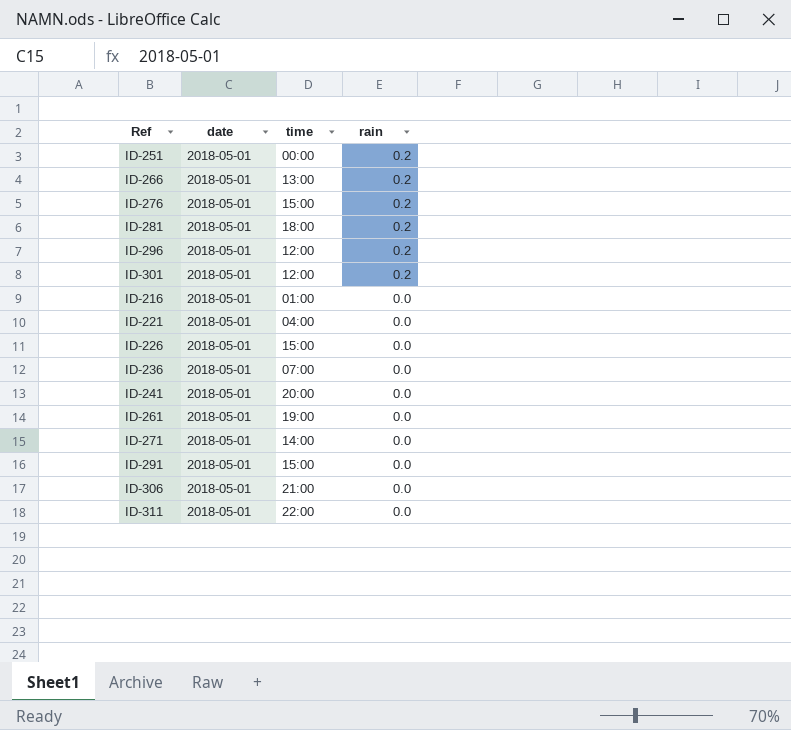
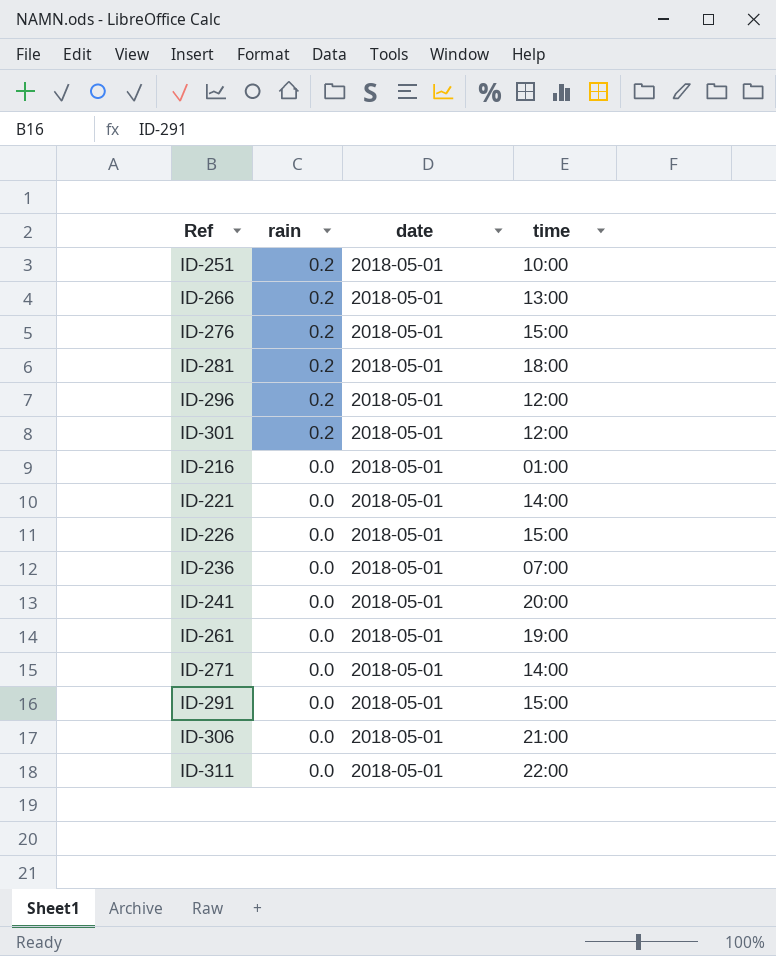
column rain | position: 4 -> 2
ID-251 | time: 00:00 -> 10:00
ID-221 | time: 04:00 -> 14:00

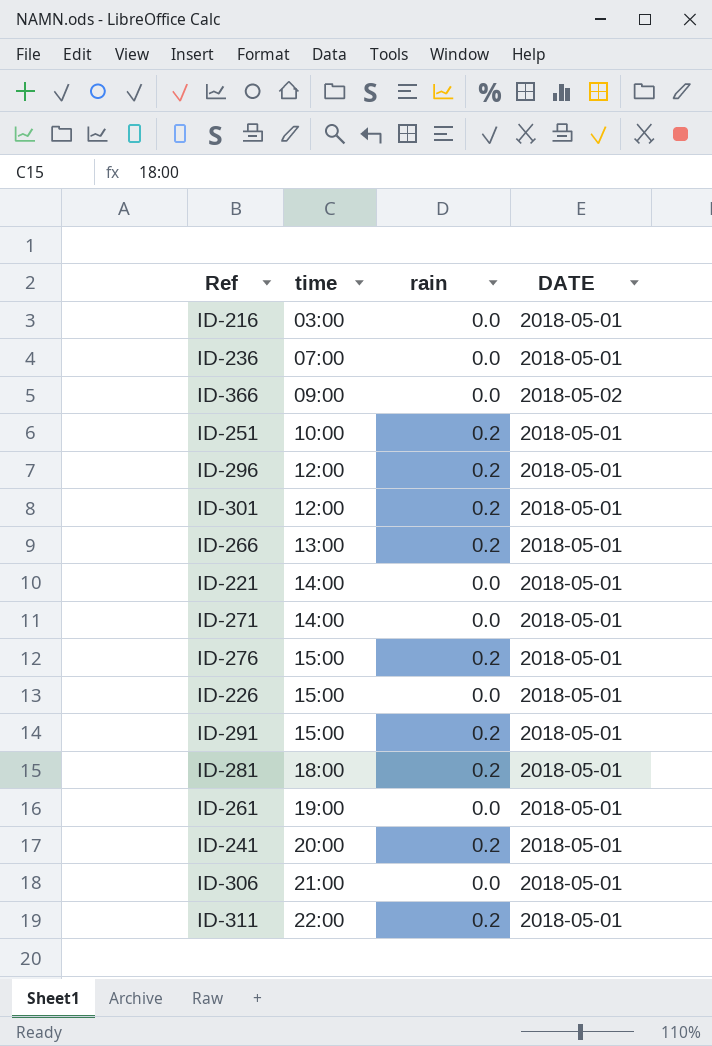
row order: rain descending -> time ascending
column time | position: 4 -> 2
column name: date -> DATE
ID-216 | time: 01:00 -> 03:00
row ID-366: none -> 09:00 | 0.0 | 2018-05-02
ID-291 | rain: 0.0 -> 0.2
ID-241 | rain: 0.0 -> 0.2
ID-311 | rain: 0.0 -> 0.2

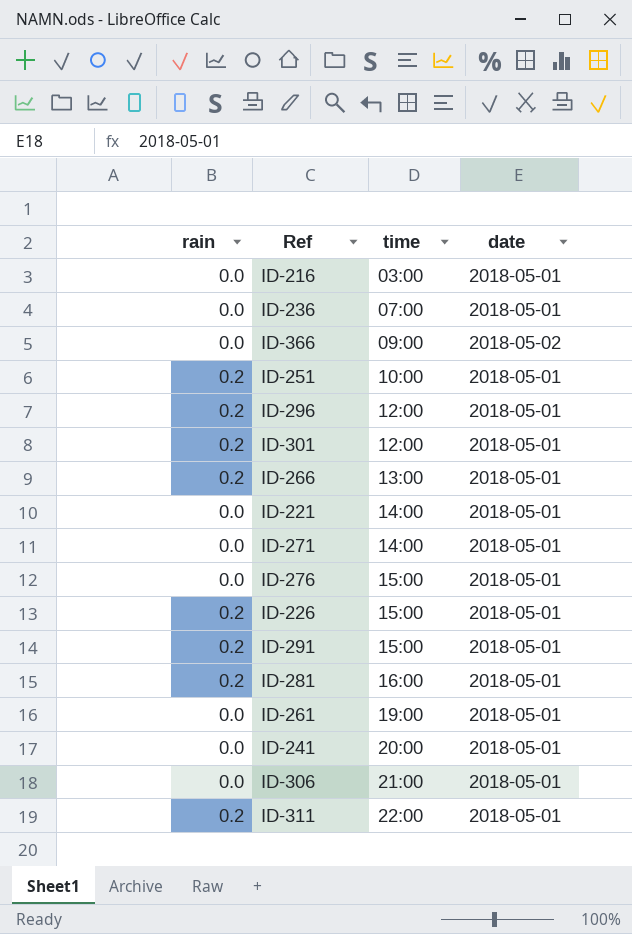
column rain | position: 3 -> 1
column name: DATE -> date
ID-276 | rain: 0.2 -> 0.0
ID-226 | rain: 0.0 -> 0.2
ID-281 | time: 18:00 -> 16:00
ID-241 | rain: 0.2 -> 0.0

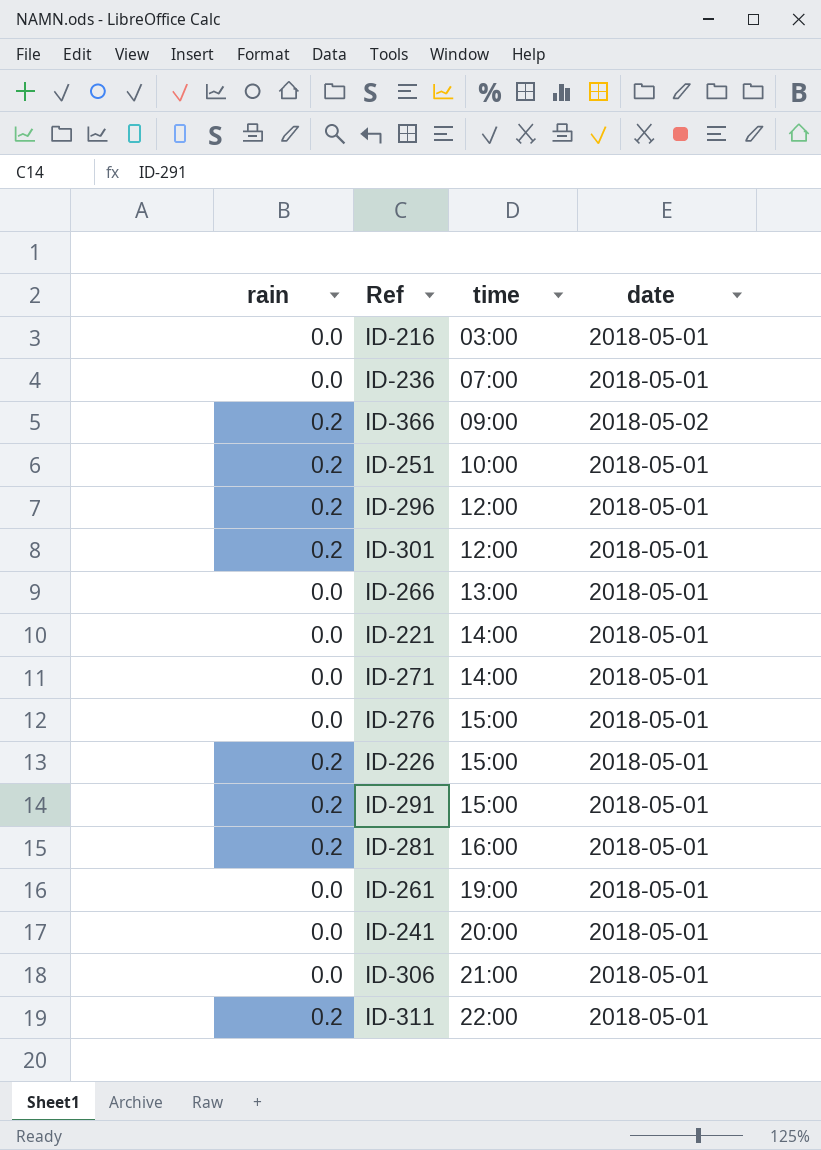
ID-366 | rain: 0.0 -> 0.2
ID-266 | rain: 0.2 -> 0.0

